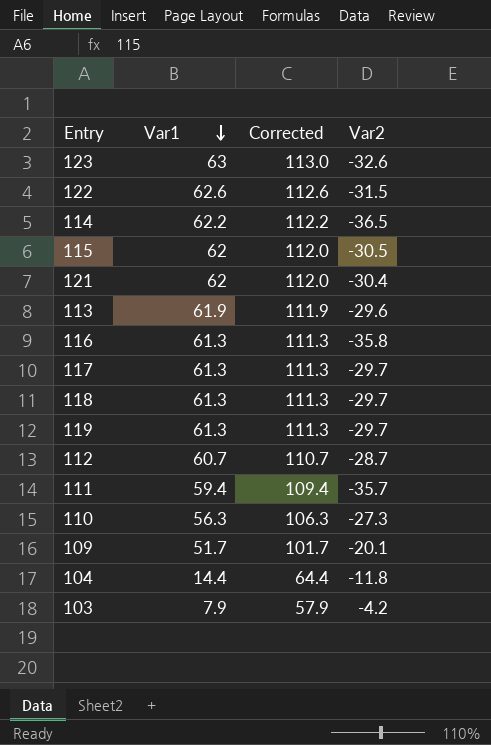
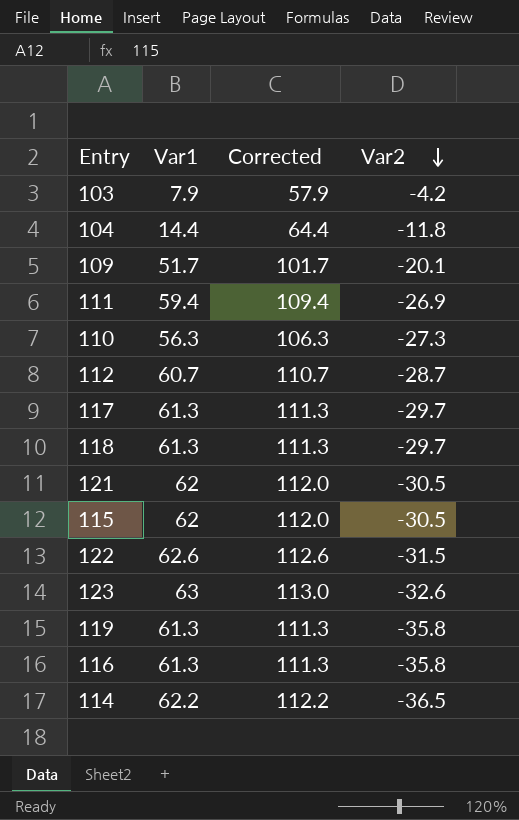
row order: Var1 descending -> Var2 descending
row 113: 61.9 | 111.9 | -29.6 -> none
111 | Var2: -35.7 -> -26.9
121 | Var2: -30.4 -> -30.5
119 | Var2: -29.7 -> -35.8

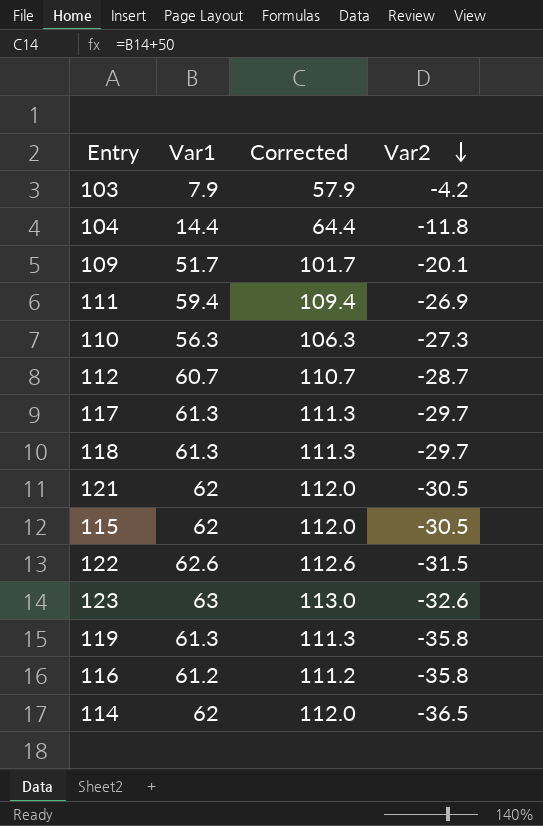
116 | Var1: 61.3 -> 61.2
116 | Corrected: 111.3 -> 111.2
114 | Var1: 62.2 -> 62
114 | Corrected: 112.2 -> 112.0

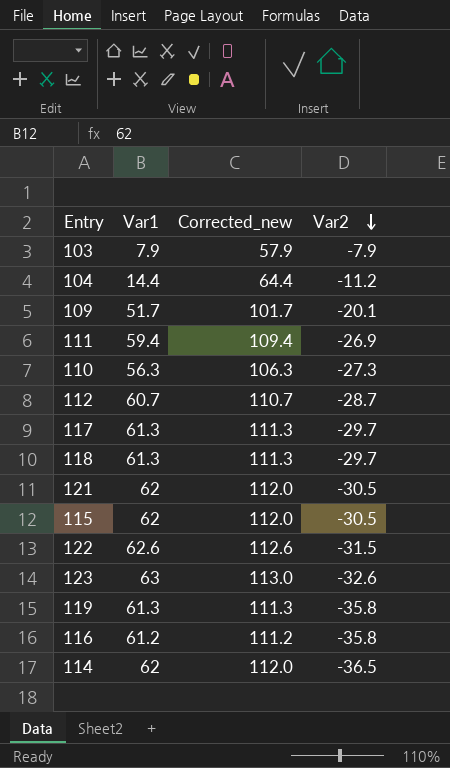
column name: Corrected -> Corrected_new
103 | Var2: -4.2 -> -7.9
104 | Var2: -11.8 -> -11.2

